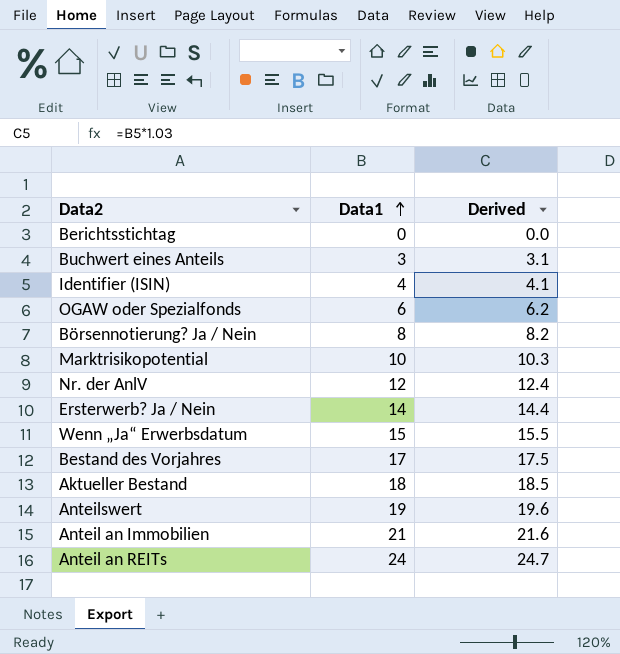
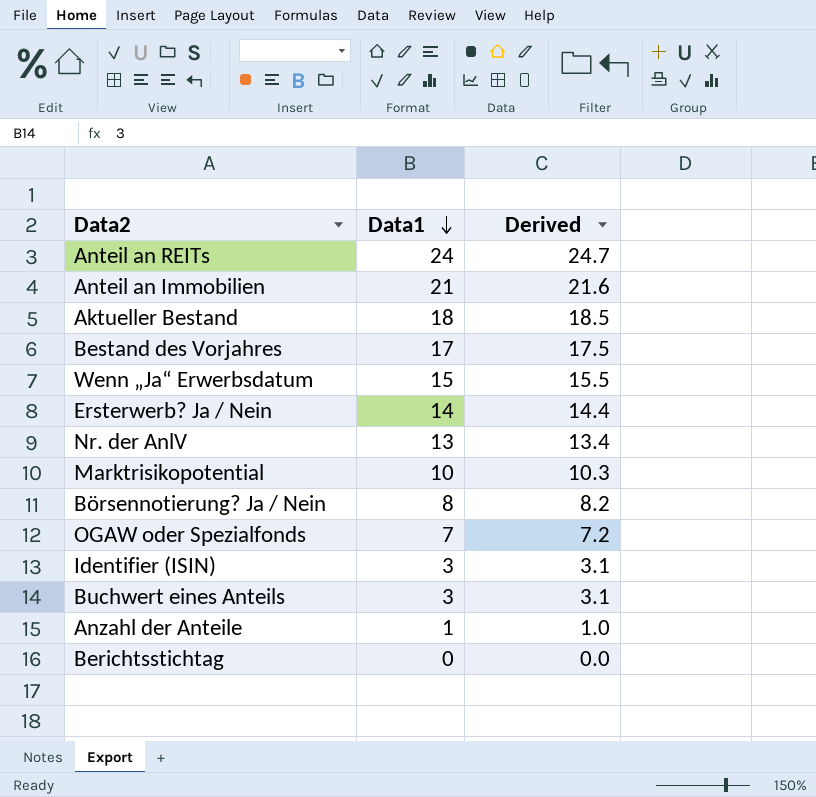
row order: Data1 ascending -> Data1 descending
row Anteilswert: 19 | 19.6 -> none
Nr. der AnlV | Data1: 12 -> 13
Nr. der AnlV | Derived: 12.4 -> 13.4
OGAW oder Spezialfonds | Data1: 6 -> 7
OGAW oder Spezialfonds | Derived: 6.2 -> 7.2
Identifier (ISIN) | Data1: 4 -> 3
Identifier (ISIN) | Derived: 4.1 -> 3.1
row Anzahl der Anteile: none -> 1 | 1.0

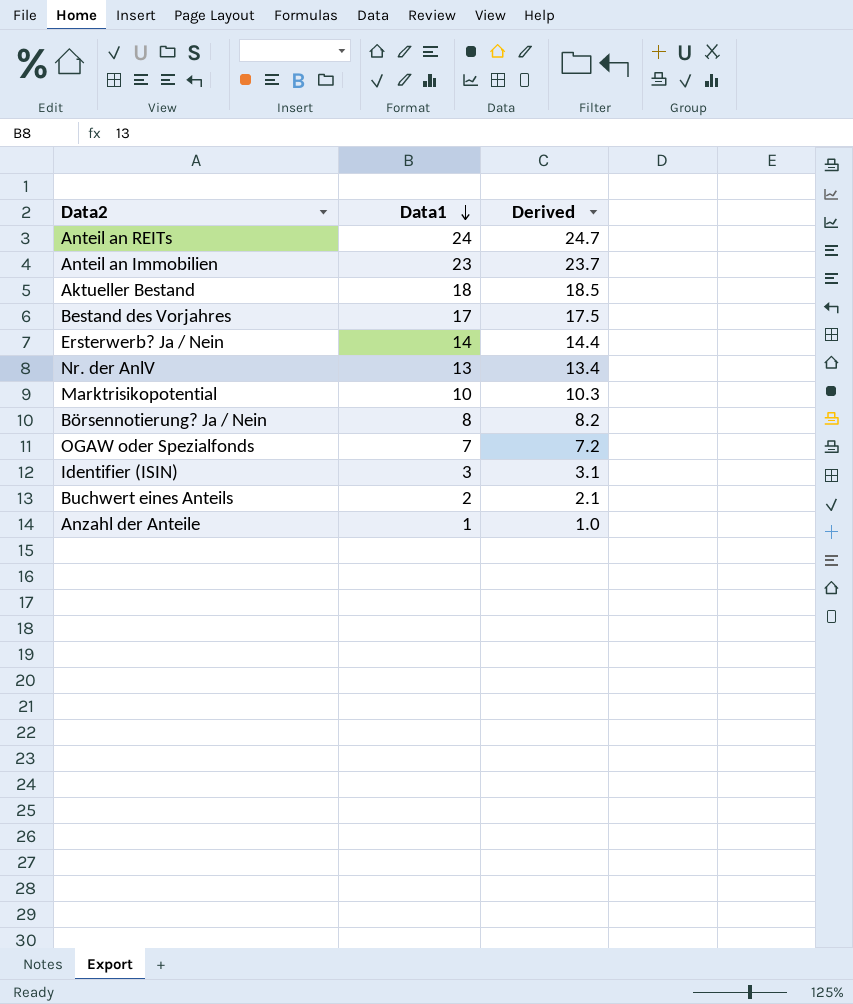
row Wenn „Ja“ Erwerbsdatum: 15 | 15.5 -> none
row Berichtsstichtag: 0 | 0.0 -> none
Anteil an Immobilien | Data1: 21 -> 23
Anteil an Immobilien | Derived: 21.6 -> 23.7
Buchwert eines Anteils | Data1: 3 -> 2
Buchwert eines Anteils | Derived: 3.1 -> 2.1

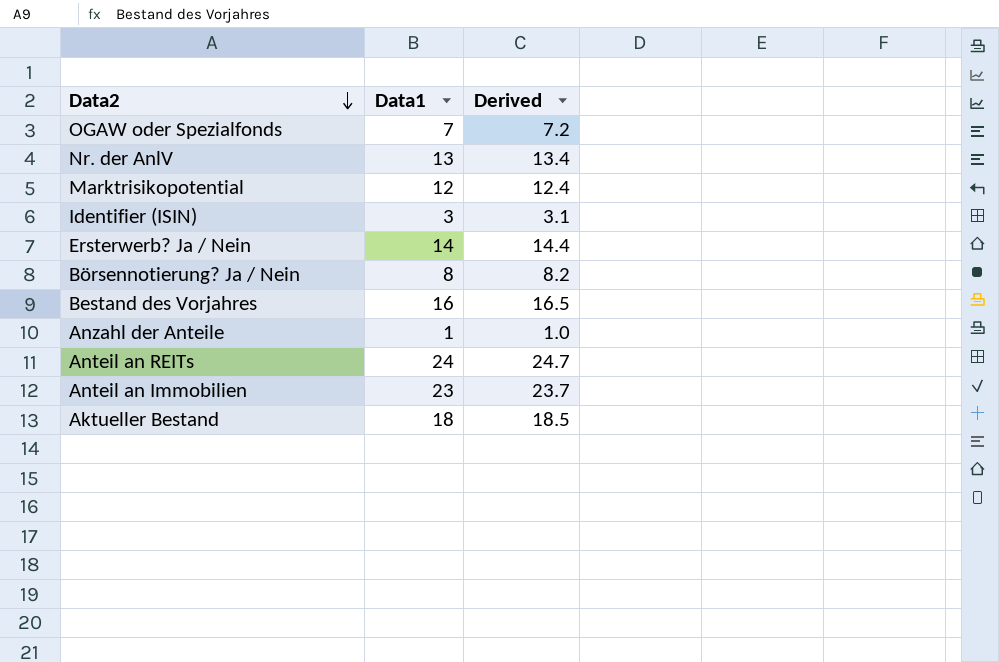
row order: Data1 descending -> Data2 descending
row Buchwert eines Anteils: 2 | 2.1 -> none
Marktrisikopotential | Data1: 10 -> 12
Marktrisikopotential | Derived: 10.3 -> 12.4
Bestand des Vorjahres | Data1: 17 -> 16
Bestand des Vorjahres | Derived: 17.5 -> 16.5

